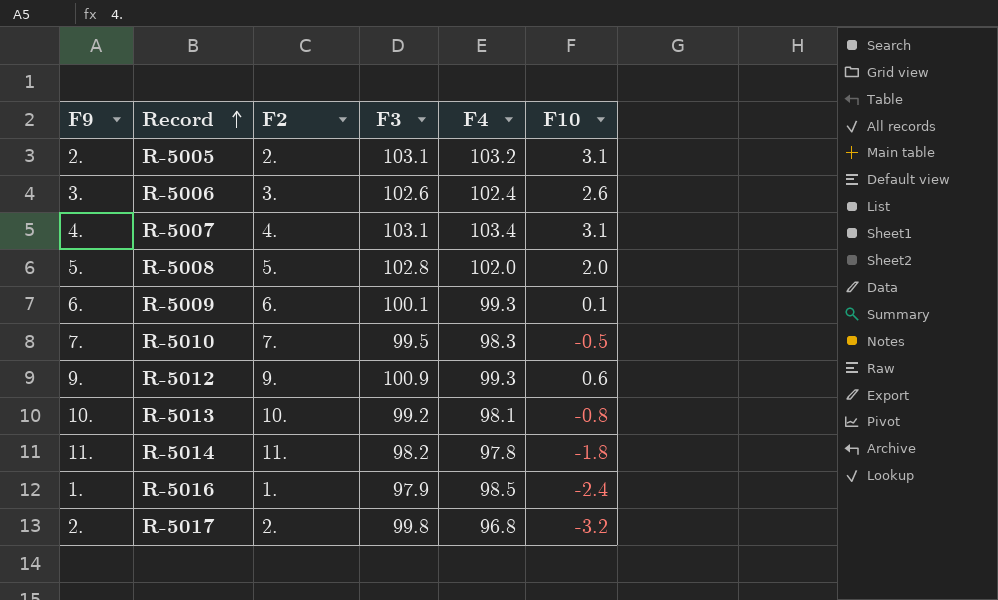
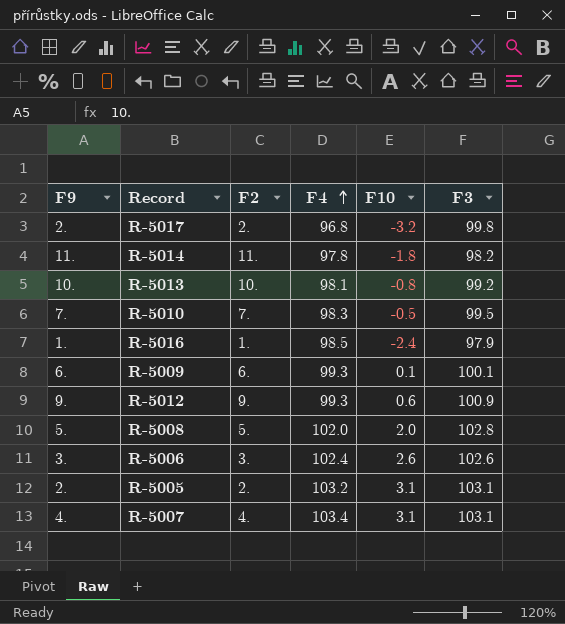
row order: Record ascending -> F4 ascending
column F3 | position: 4 -> 6

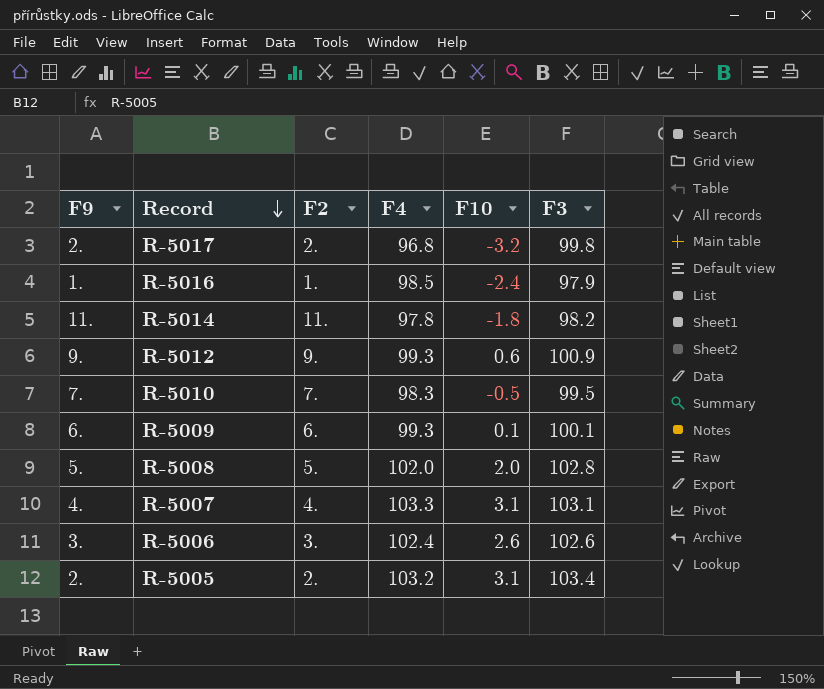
row order: F4 ascending -> Record descending
row R-5013: 10. | 10. | 98.1 | -0.8 | 99.2 -> none
R-5007 | F4: 103.4 -> 103.3
R-5005 | F3: 103.1 -> 103.4

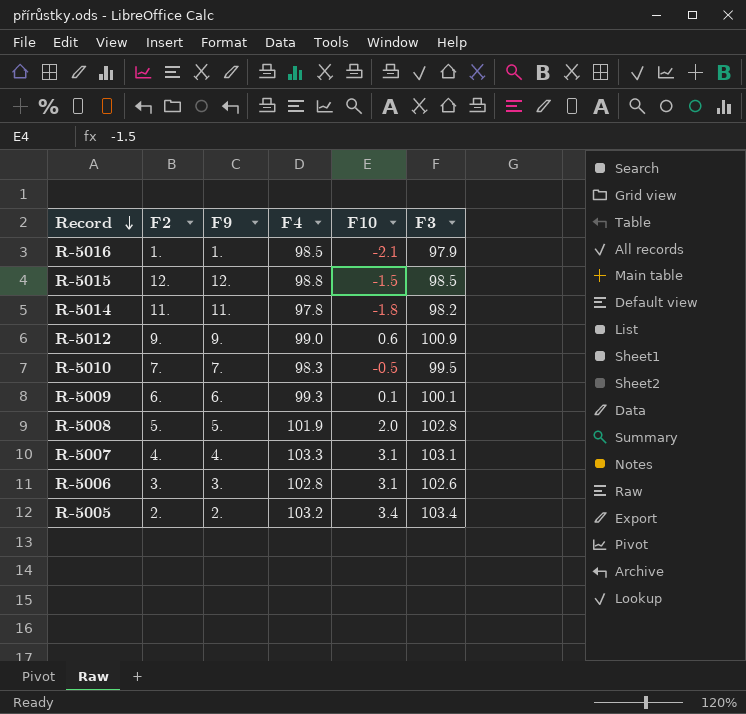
column F9 | position: 1 -> 3
row R-5017: 2. | 2. | 96.8 | -3.2 | 99.8 -> none
R-5016 | F10: -2.4 -> -2.1
row R-5015: none -> 12. | 12. | 98.8 | -1.5 | 98.5
R-5012 | F4: 99.3 -> 99.0
R-5008 | F4: 102.0 -> 101.9
R-5006 | F4: 102.4 -> 102.8
R-5006 | F10: 2.6 -> 3.1
R-5005 | F10: 3.1 -> 3.4

